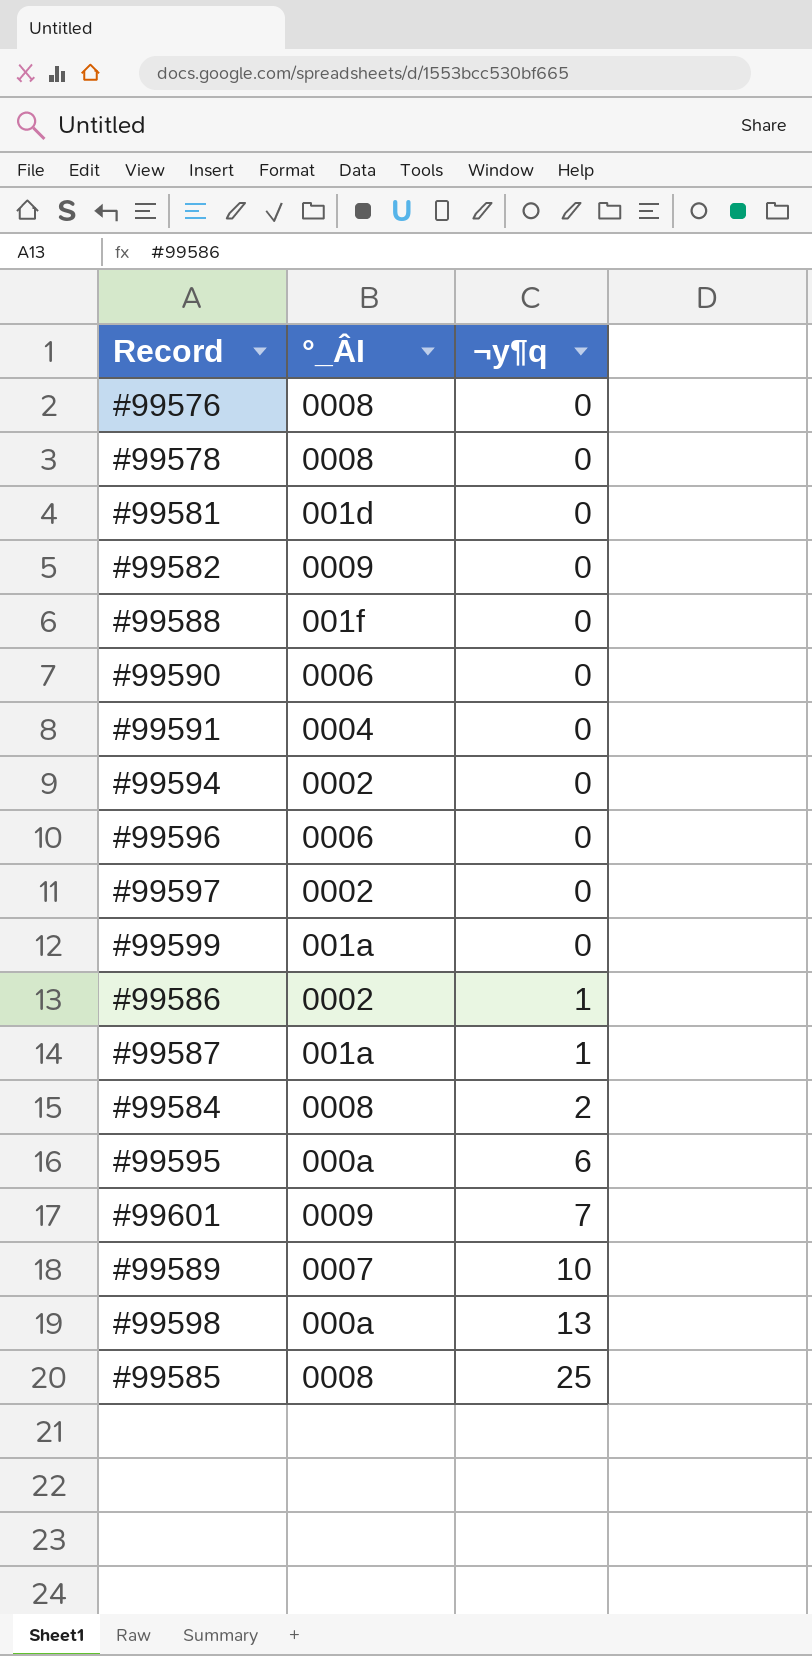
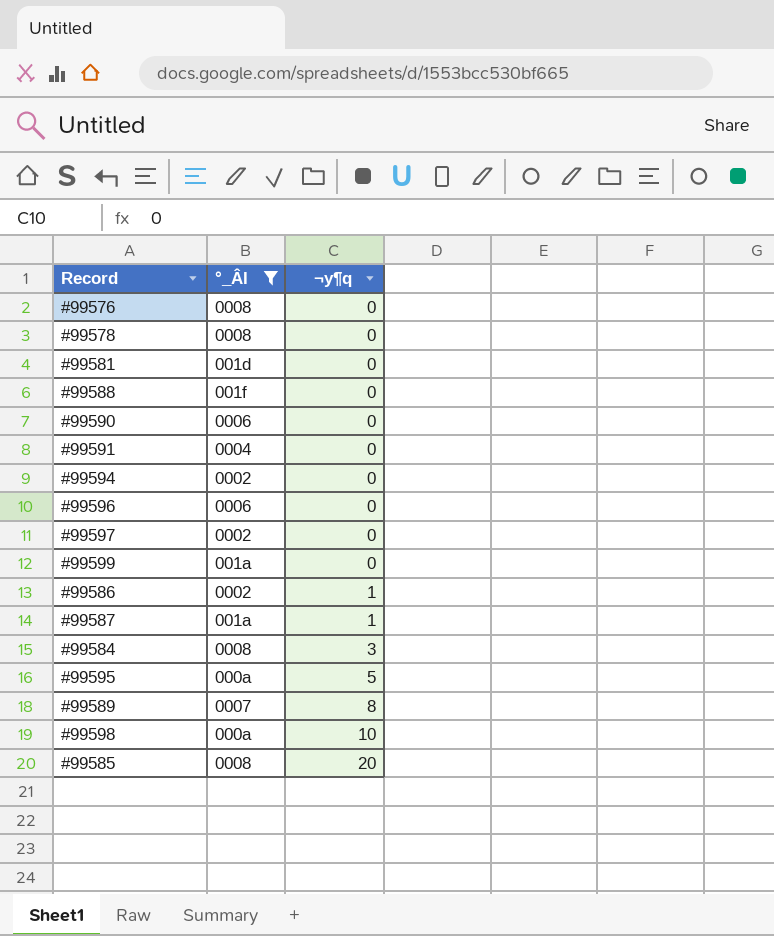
filter: none -> °_ÂI != 0009
#99584 | ¬y¶q: 2 -> 3
#99595 | ¬y¶q: 6 -> 5
#99589 | ¬y¶q: 10 -> 8
#99598 | ¬y¶q: 13 -> 10
#99585 | ¬y¶q: 25 -> 20

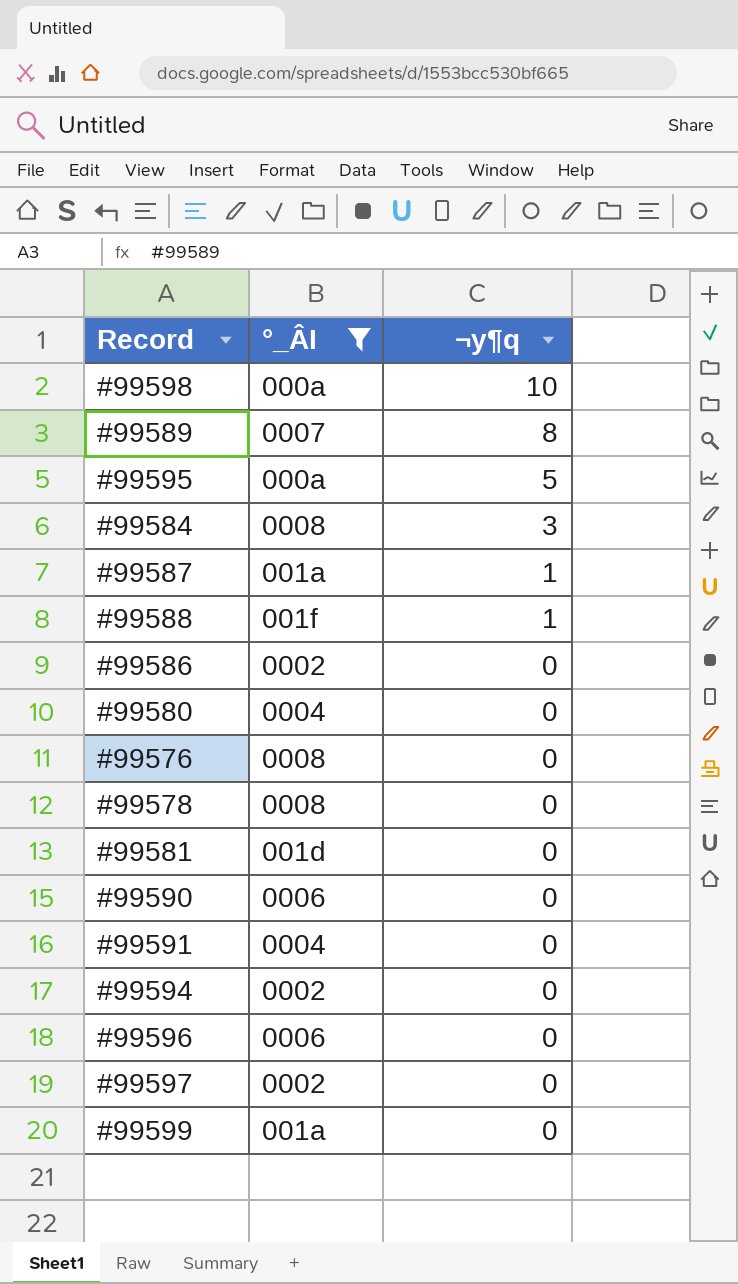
row order: ¬y¶q ascending -> ¬y¶q descending
row #99585: 0008 | 20 -> none
#99588 | ¬y¶q: 0 -> 1
#99586 | ¬y¶q: 1 -> 0
row #99580: none -> 0004 | 0

